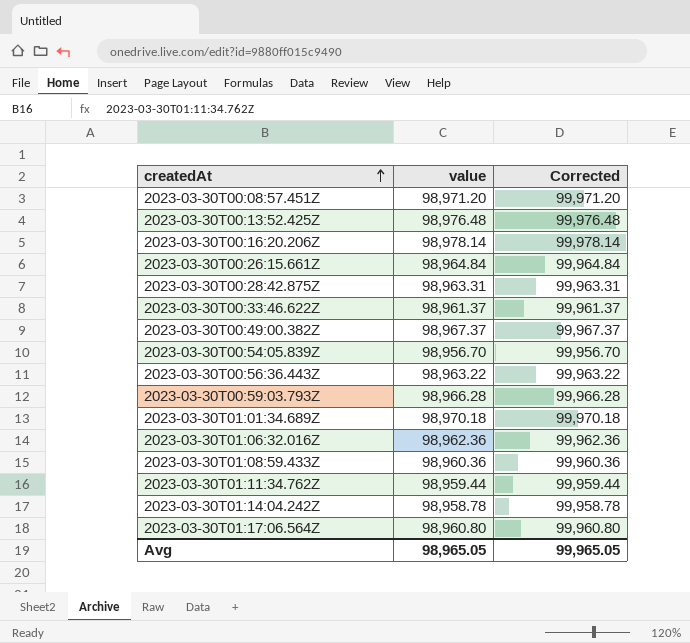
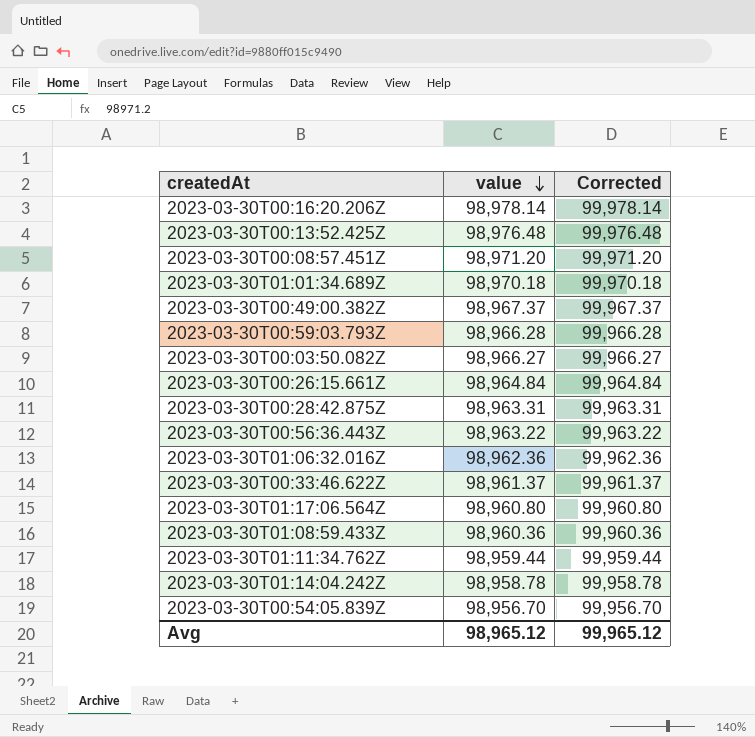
row order: createdAt ascending -> value descending
row 2023-03-30T00:03:50.082Z: none -> 98,966.27 | 99,966.27
Avg | value: 98,965.05 -> 98,965.12
Avg | Corrected: 99,965.05 -> 99,965.12

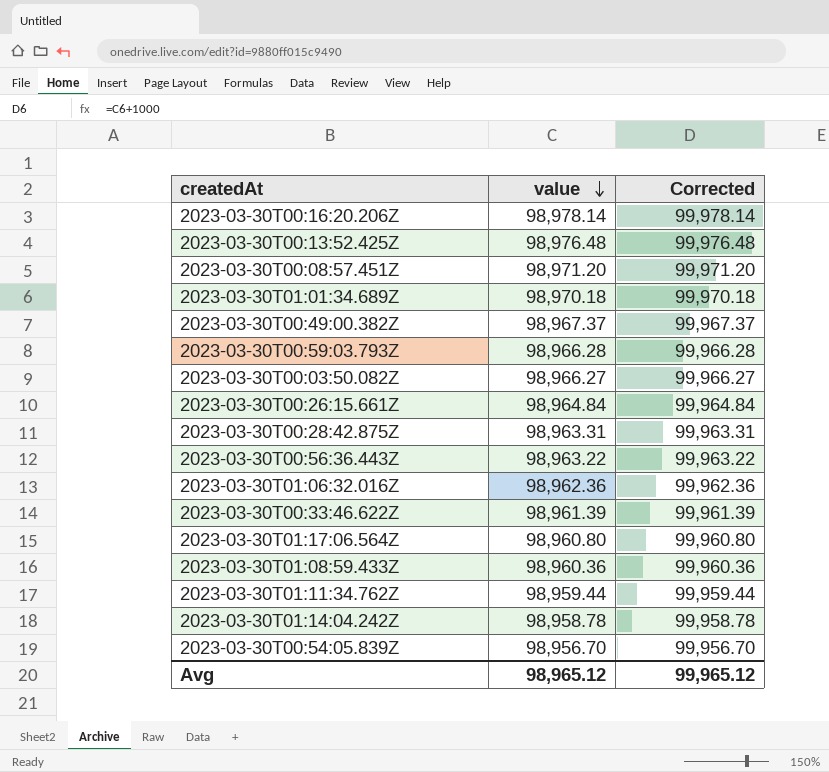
2023-03-30T00:33:46.622Z | value: 98,961.37 -> 98,961.39
2023-03-30T00:33:46.622Z | Corrected: 99,961.37 -> 99,961.39

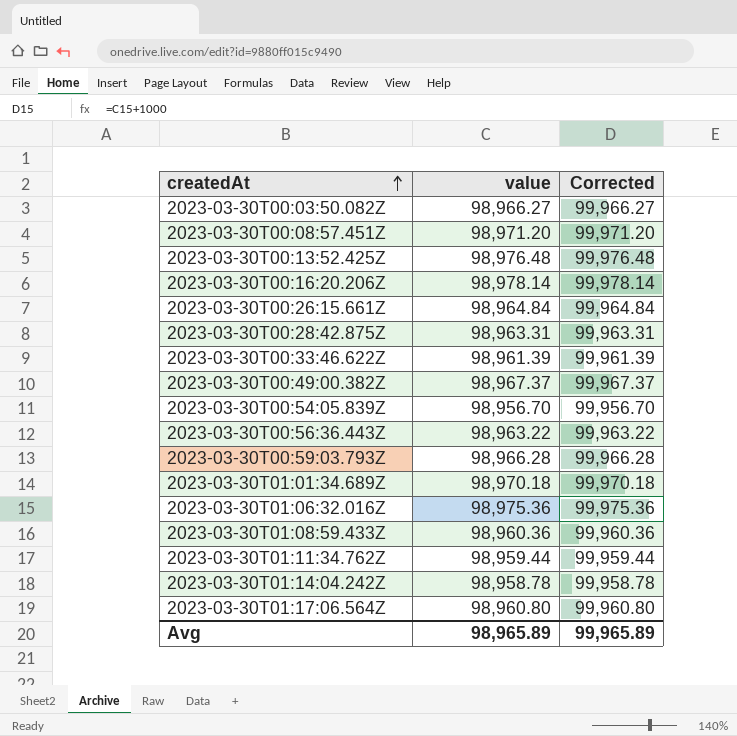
row order: value descending -> createdAt ascending
2023-03-30T01:06:32.016Z | value: 98,962.36 -> 98,975.36
2023-03-30T01:06:32.016Z | Corrected: 99,962.36 -> 99,975.36
Avg | value: 98,965.12 -> 98,965.89
Avg | Corrected: 99,965.12 -> 99,965.89

